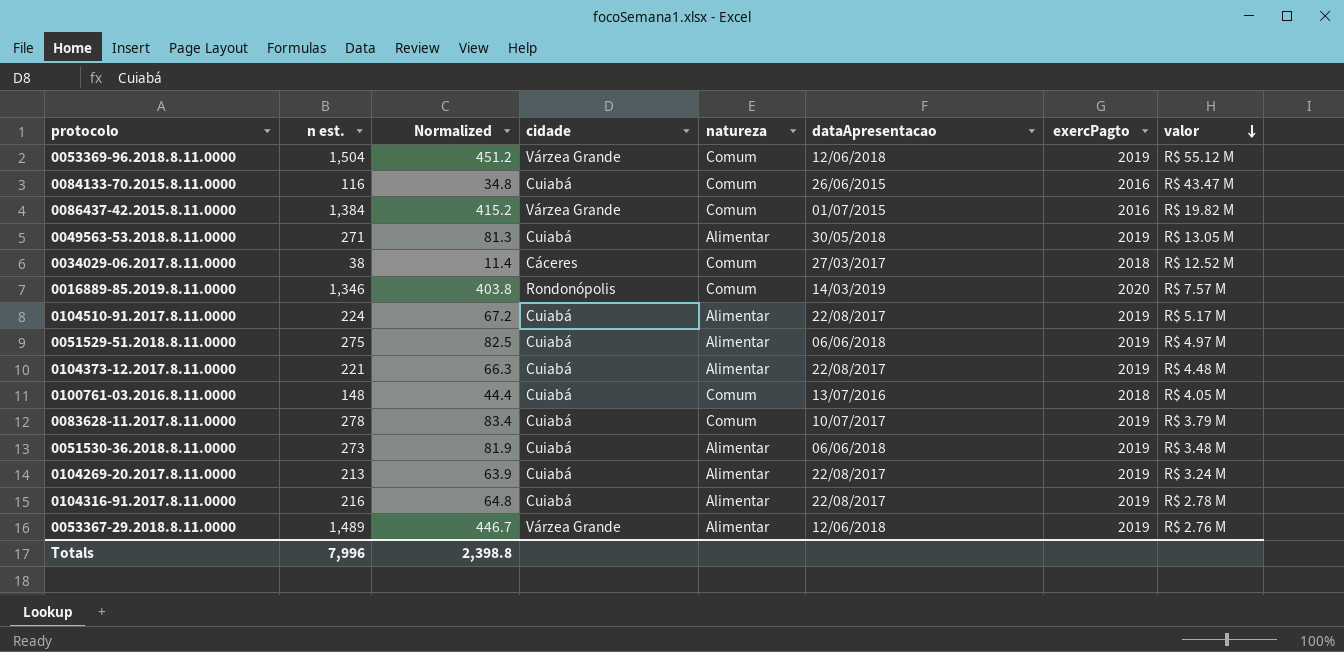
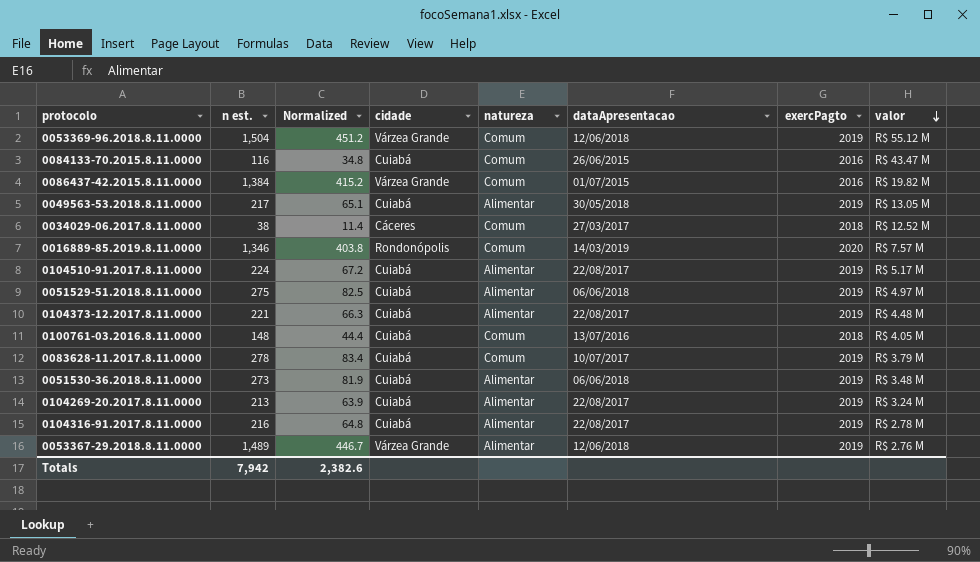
0049563-53.2018.8.11.0000 | n est.: 271 -> 217
0049563-53.2018.8.11.0000 | Normalized: 81.3 -> 65.1
Totals | n est.: 7,996 -> 7,942
Totals | Normalized: 2,398.8 -> 2,382.6

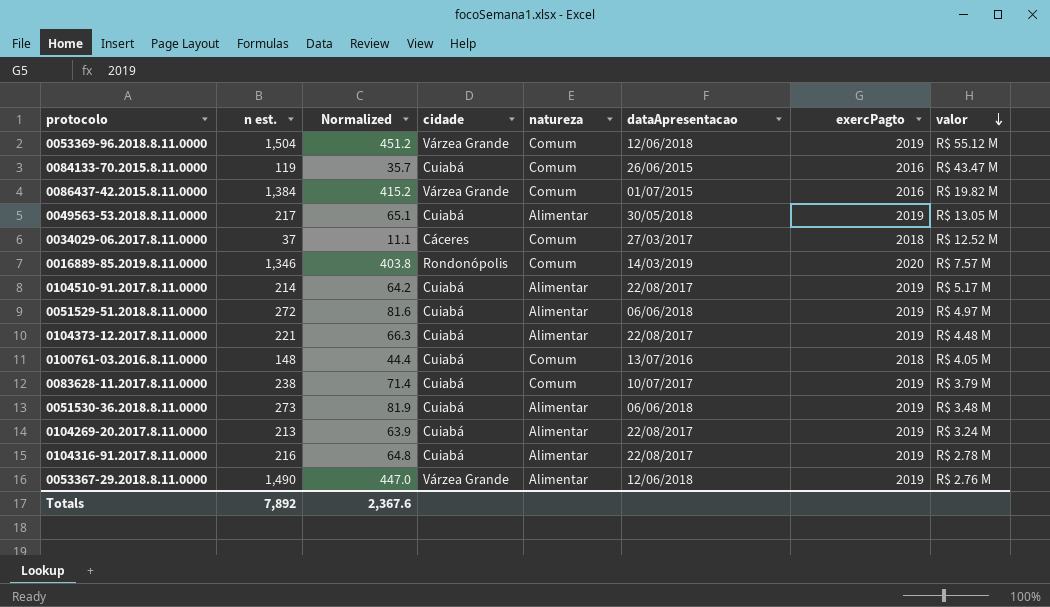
0084133-70.2015.8.11.0000 | n est.: 116 -> 119
0084133-70.2015.8.11.0000 | Normalized: 34.8 -> 35.7
0034029-06.2017.8.11.0000 | n est.: 38 -> 37
0034029-06.2017.8.11.0000 | Normalized: 11.4 -> 11.1
0104510-91.2017.8.11.0000 | n est.: 224 -> 214
0104510-91.2017.8.11.0000 | Normalized: 67.2 -> 64.2
0051529-51.2018.8.11.0000 | n est.: 275 -> 272
0051529-51.2018.8.11.0000 | Normalized: 82.5 -> 81.6
0083628-11.2017.8.11.0000 | n est.: 278 -> 238
0083628-11.2017.8.11.0000 | Normalized: 83.4 -> 71.4
0053367-29.2018.8.11.0000 | n est.: 1,489 -> 1,490
0053367-29.2018.8.11.0000 | Normalized: 446.7 -> 447.0
Totals | n est.: 7,942 -> 7,892
Totals | Normalized: 2,382.6 -> 2,367.6

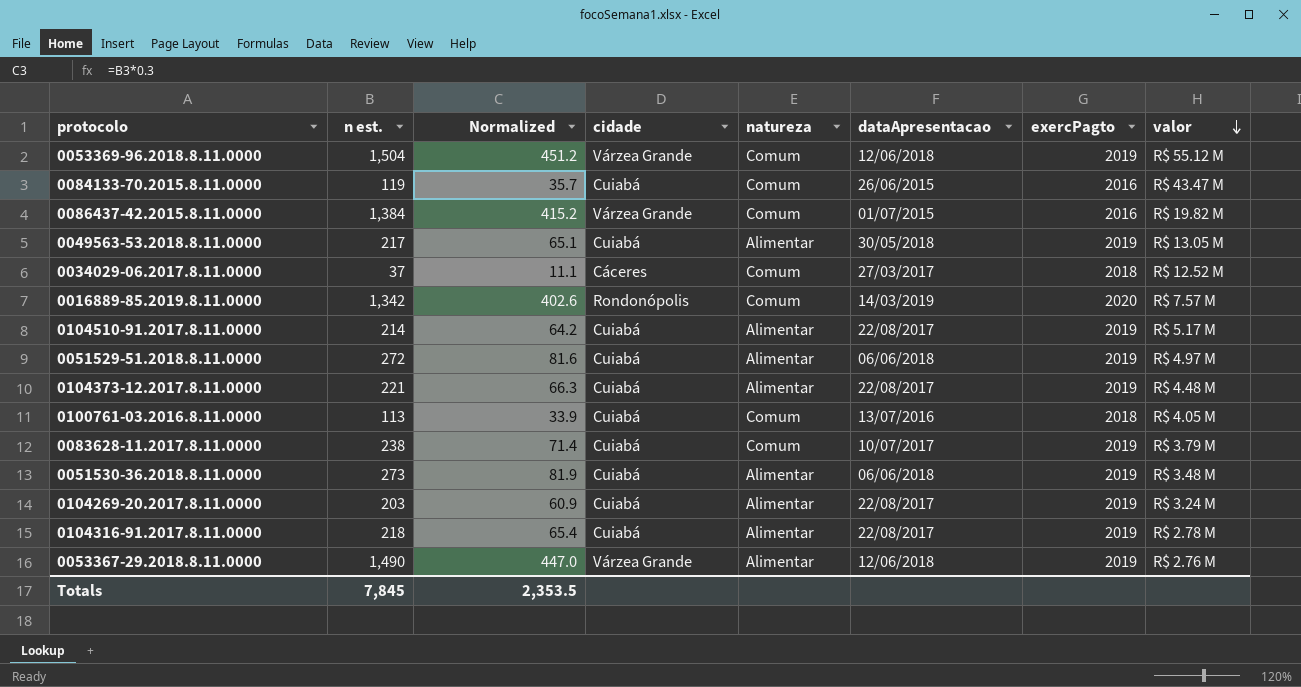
0016889-85.2019.8.11.0000 | n est.: 1,346 -> 1,342
0016889-85.2019.8.11.0000 | Normalized: 403.8 -> 402.6
0100761-03.2016.8.11.0000 | n est.: 148 -> 113
0100761-03.2016.8.11.0000 | Normalized: 44.4 -> 33.9
0104269-20.2017.8.11.0000 | n est.: 213 -> 203
0104269-20.2017.8.11.0000 | Normalized: 63.9 -> 60.9
0104316-91.2017.8.11.0000 | n est.: 216 -> 218
0104316-91.2017.8.11.0000 | Normalized: 64.8 -> 65.4
Totals | n est.: 7,892 -> 7,845
Totals | Normalized: 2,367.6 -> 2,353.5

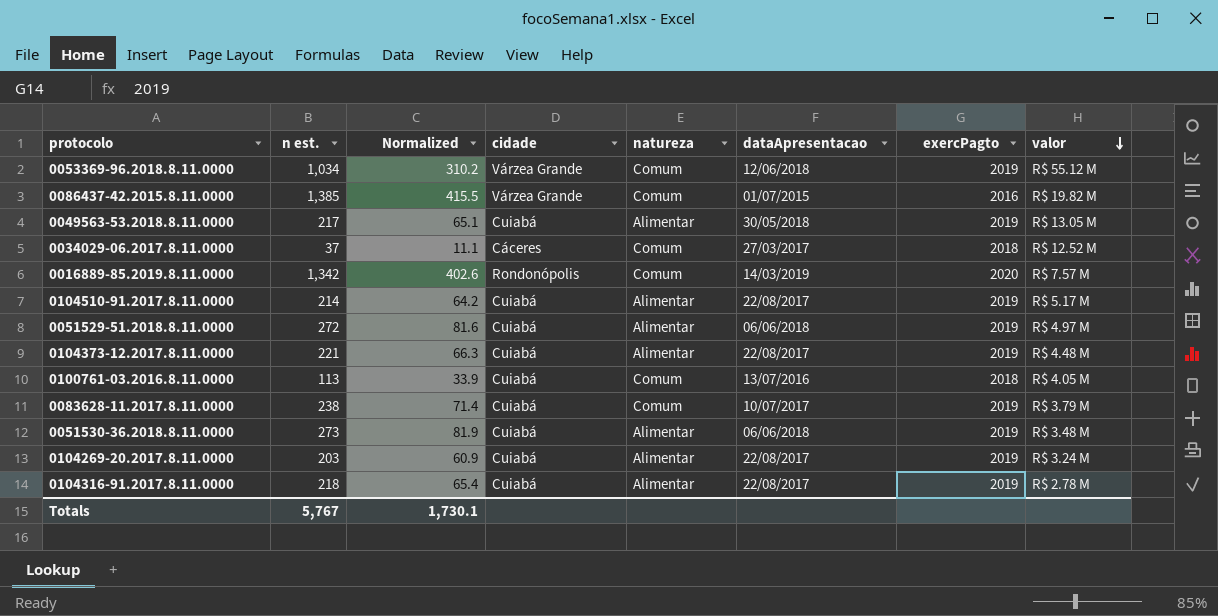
row 0084133-70.2015.8.11.0000: 119 | 35.7 | Cuiabá | Comum | 26/06/2015 | 2016 | R$ 43.47 M -> none
row 0053367-29.2018.8.11.0000: 1,490 | 447.0 | Várzea Grande | Alimentar | 12/06/2018 | 2019 | R$ 2.76 M -> none
0053369-96.2018.8.11.0000 | n est.: 1,504 -> 1,034
0053369-96.2018.8.11.0000 | Normalized: 451.2 -> 310.2
0086437-42.2015.8.11.0000 | n est.: 1,384 -> 1,385
0086437-42.2015.8.11.0000 | Normalized: 415.2 -> 415.5
Totals | n est.: 7,845 -> 5,767
Totals | Normalized: 2,353.5 -> 1,730.1

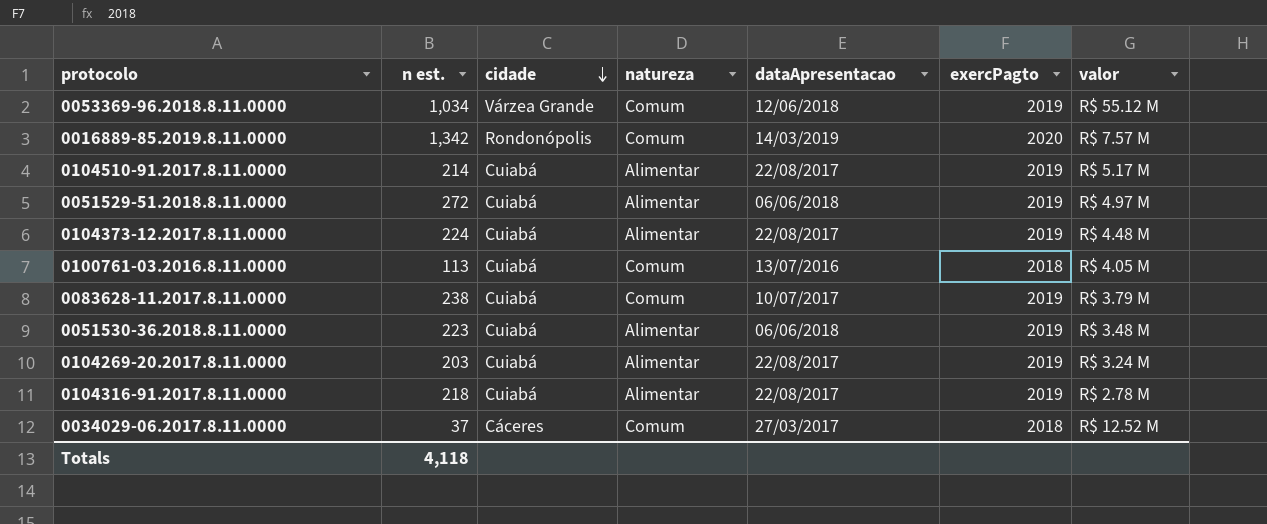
row order: valor descending -> cidade descending
column Normalized | formula: [n est.] * 0.3 -> none
row 0086437-42.2015.8.11.0000: 1,385 | 415.5 | Várzea Grande | Comum | 01/07/2015 | 2016 | R$ 19.82 M -> none
row 0049563-53.2018.8.11.0000: 217 | 65.1 | Cuiabá | Alimentar | 30/05/2018 | 2019 | R$ 13.05 M -> none
0104373-12.2017.8.11.0000 | n est.: 221 -> 224
0051530-36.2018.8.11.0000 | n est.: 273 -> 223
Totals | n est.: 5,767 -> 4,118

